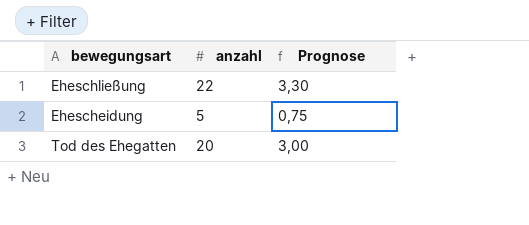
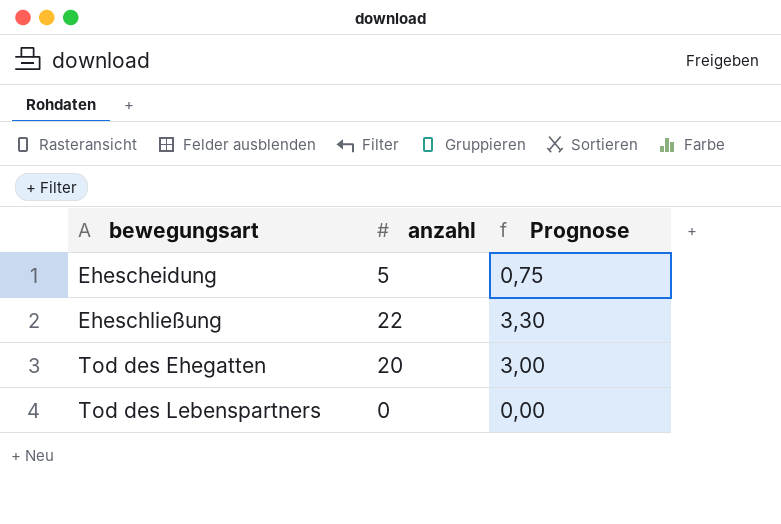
row order: none -> bewegungsart ascending
row Tod des Lebenspartners: none -> 0 | 0,00

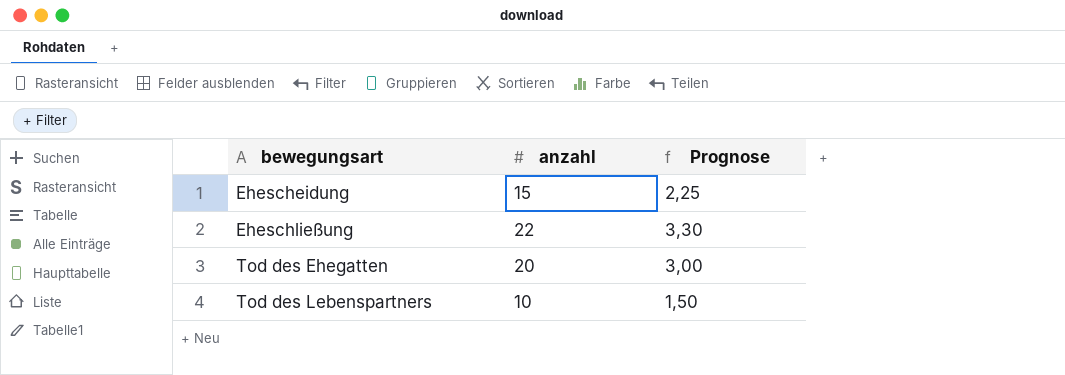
Ehescheidung | anzahl: 5 -> 15
Ehescheidung | Prognose: 0,75 -> 2,25
Tod des Lebenspartners | anzahl: 0 -> 10
Tod des Lebenspartners | Prognose: 0,00 -> 1,50

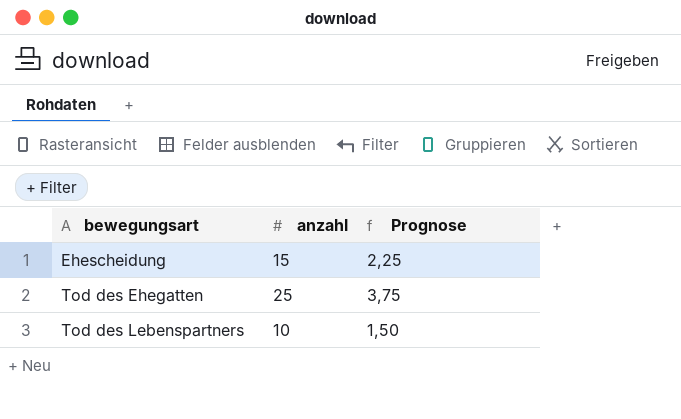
row Eheschließung: 22 | 3,30 -> none
Tod des Ehegatten | anzahl: 20 -> 25
Tod des Ehegatten | Prognose: 3,00 -> 3,75

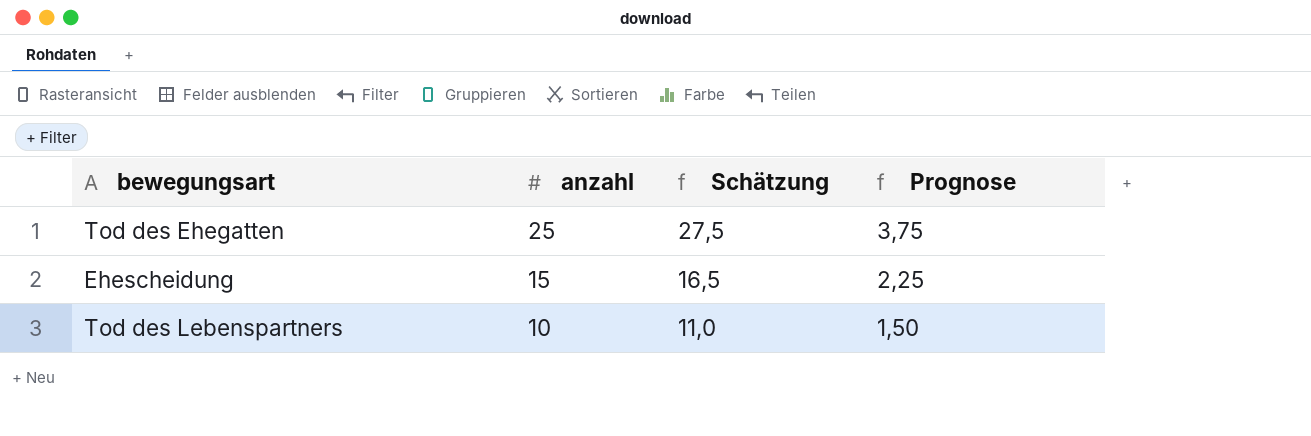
row order: bewegungsart ascending -> anzahl descending
column Schätzung | formula: none -> [anzahl] * 1,1

